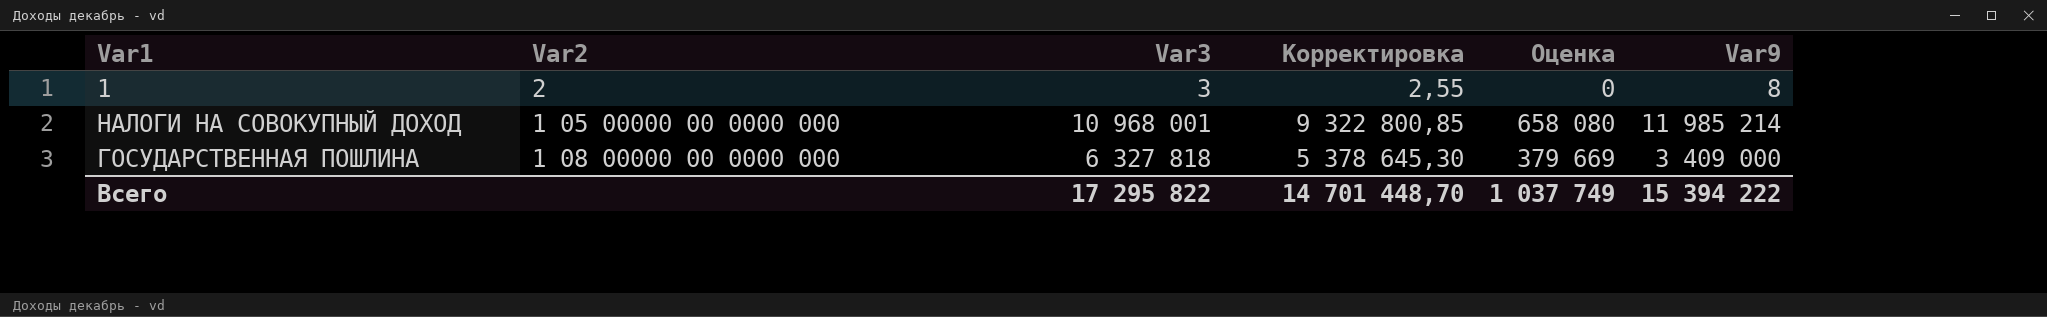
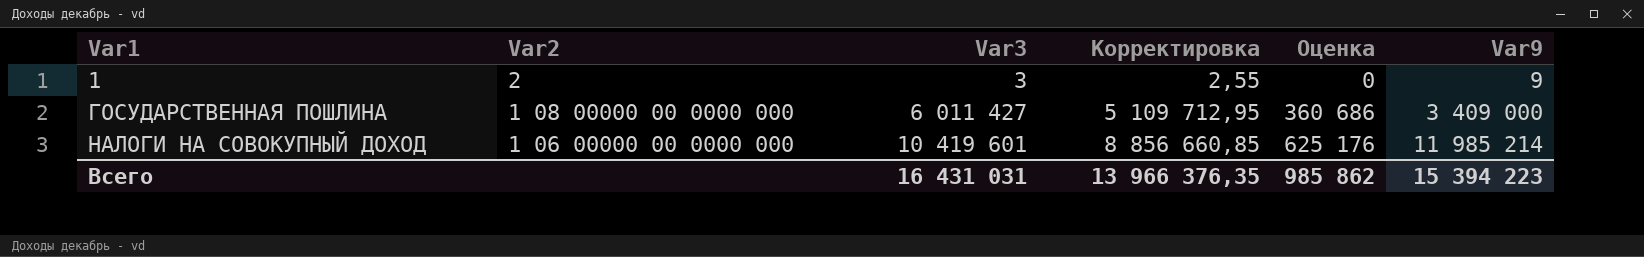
row order: none -> Var1 ascending
1 | Var9: 8 -> 9
ГОСУДАРСТВЕННАЯ ПОШЛИНА | Var3: 6 327 818 -> 6 011 427
ГОСУДАРСТВЕННАЯ ПОШЛИНА | Корректировка: 5 378 645,30 -> 5 109 712,95
ГОСУДАРСТВЕННАЯ ПОШЛИНА | Оценка: 379 669 -> 360 686
НАЛОГИ НА СОВОКУПНЫЙ ДОХОД | Var2: 1 05 00000 00 0000 000 -> 1 06 00000 00 0000 000
НАЛОГИ НА СОВОКУПНЫЙ ДОХОД | Var3: 10 968 001 -> 10 419 601
НАЛОГИ НА СОВОКУПНЫЙ ДОХОД | Корректировка: 9 322 800,85 -> 8 856 660,85
НАЛОГИ НА СОВОКУПНЫЙ ДОХОД | Оценка: 658 080 -> 625 176
Всего | Var3: 17 295 822 -> 16 431 031
Всего | Корректировка: 14 701 448,70 -> 13 966 376,35
Всего | Оценка: 1 037 749 -> 985 862
Всего | Var9: 15 394 222 -> 15 394 223

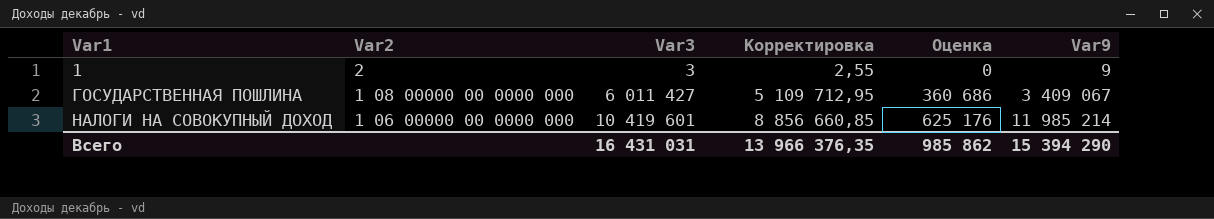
ГОСУДАРСТВЕННАЯ ПОШЛИНА | Var9: 3 409 000 -> 3 409 067
Всего | Var9: 15 394 223 -> 15 394 290

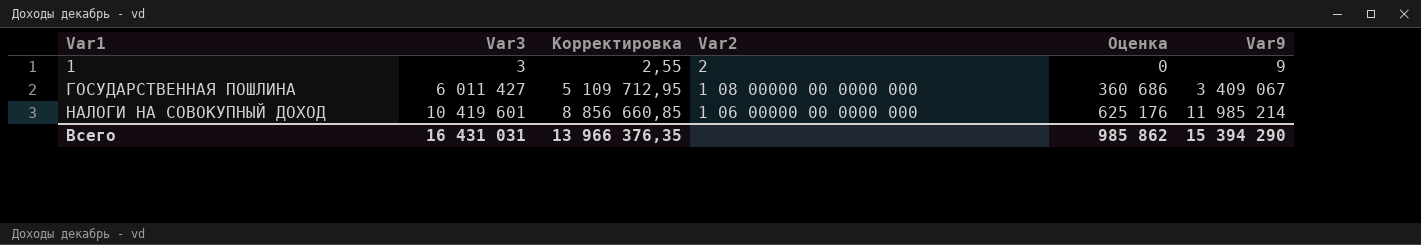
column Var2 | position: 2 -> 4

